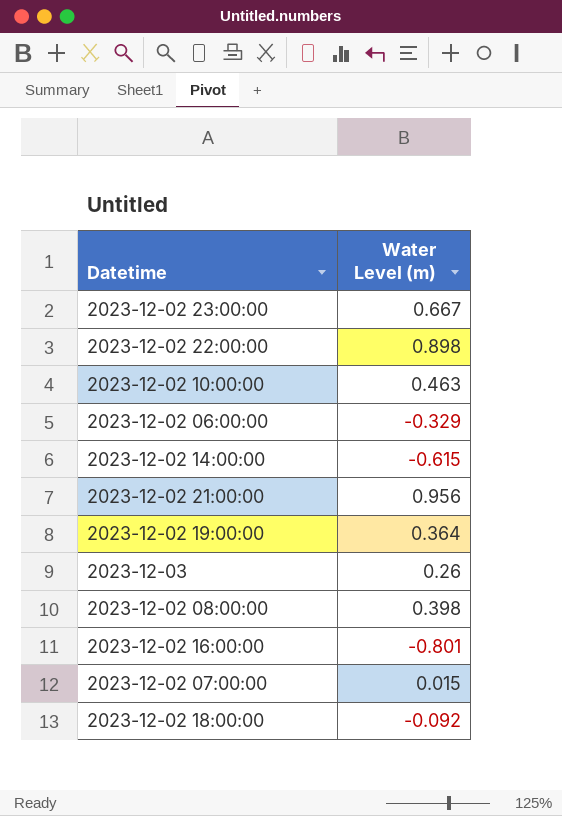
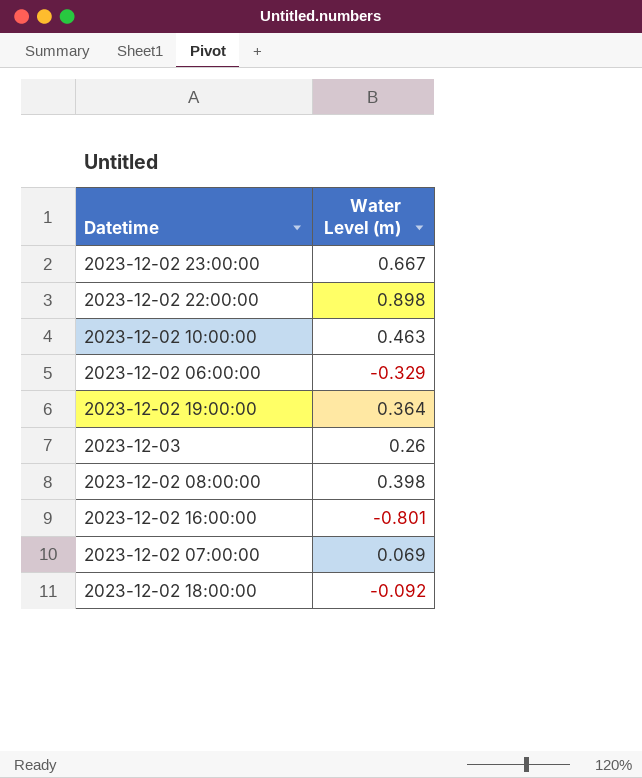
row 2023-12-02 14:00:00: -0.615 -> none
row 2023-12-02 21:00:00: 0.956 -> none
2023-12-02 07:00:00 | Water Level (m): 0.015 -> 0.069

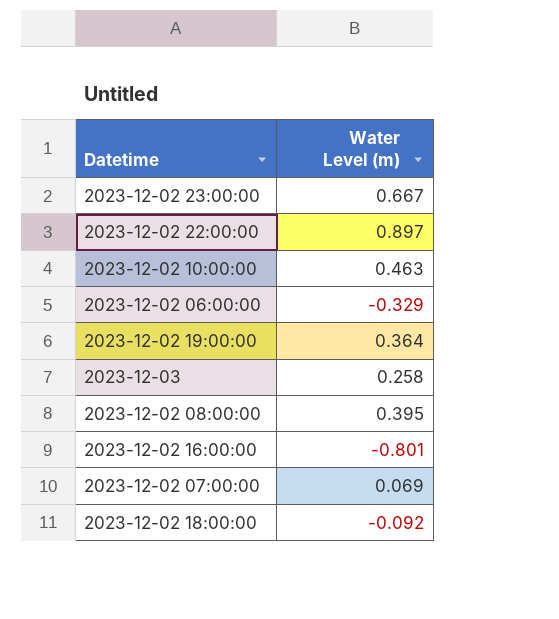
2023-12-02 22:00:00 | Water Level (m): 0.898 -> 0.897
2023-12-03 | Water Level (m): 0.26 -> 0.258
2023-12-02 08:00:00 | Water Level (m): 0.398 -> 0.395

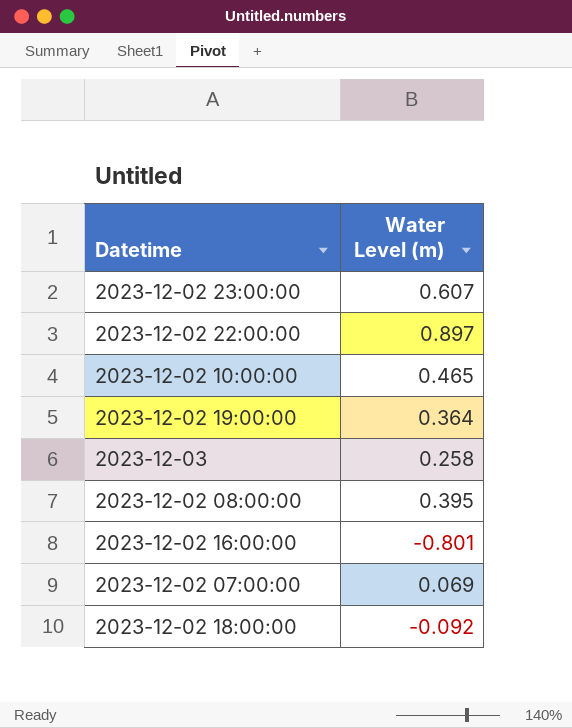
row 2023-12-02 06:00:00: -0.329 -> none
2023-12-02 23:00:00 | Water Level (m): 0.667 -> 0.607
2023-12-02 10:00:00 | Water Level (m): 0.463 -> 0.465

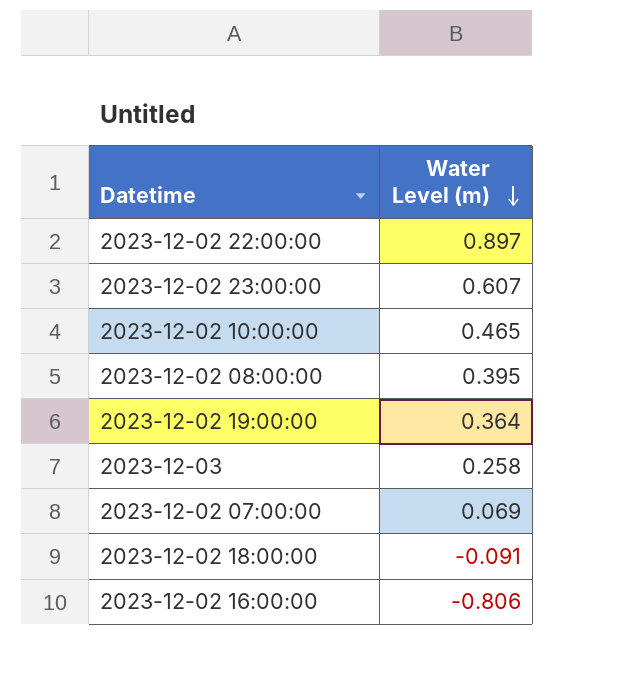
row order: none -> Water Level (m) descending
2023-12-02 18:00:00 | Water Level (m): -0.092 -> -0.091
2023-12-02 16:00:00 | Water Level (m): -0.801 -> -0.806

